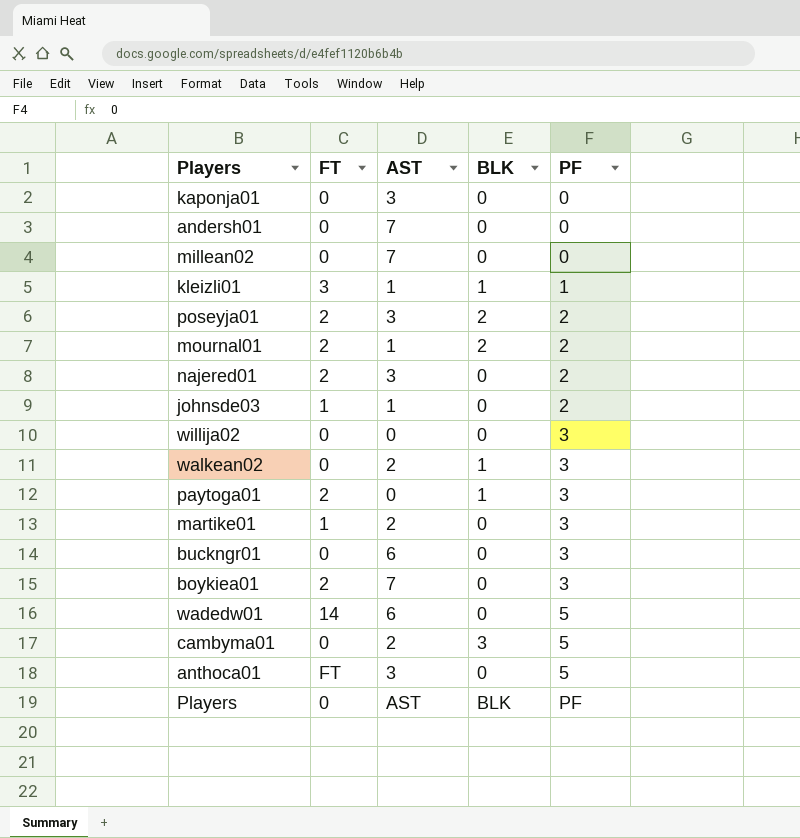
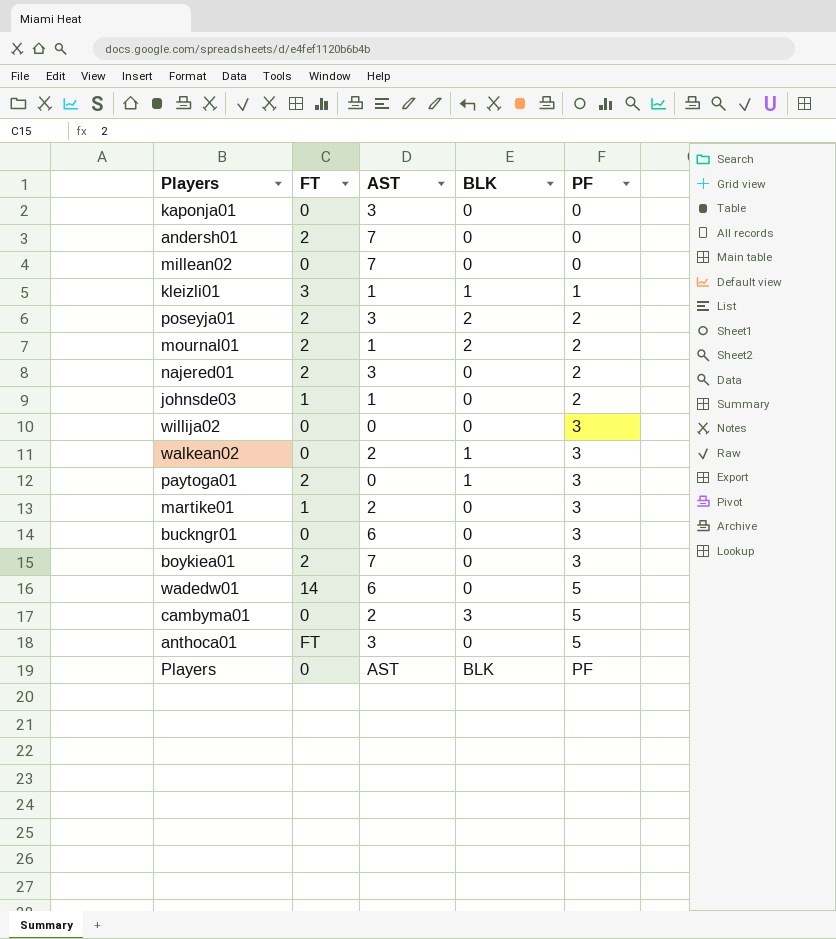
andersh01 | FT: 0 -> 2

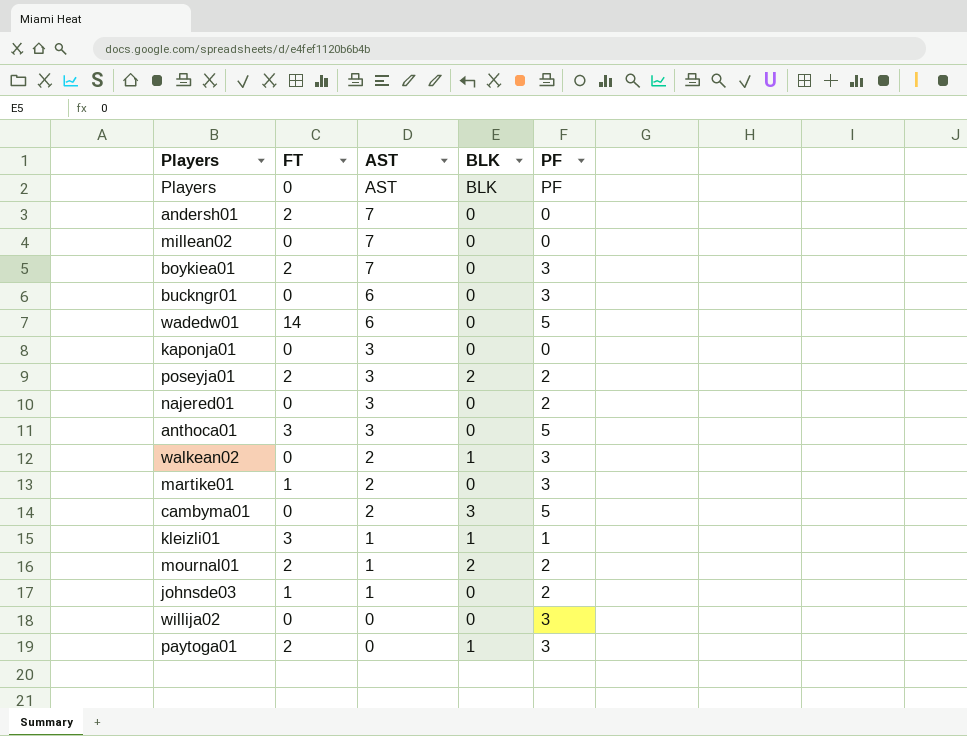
row order: PF ascending -> AST descending
najered01 | FT: 2 -> 0
anthoca01 | FT: FT -> 3

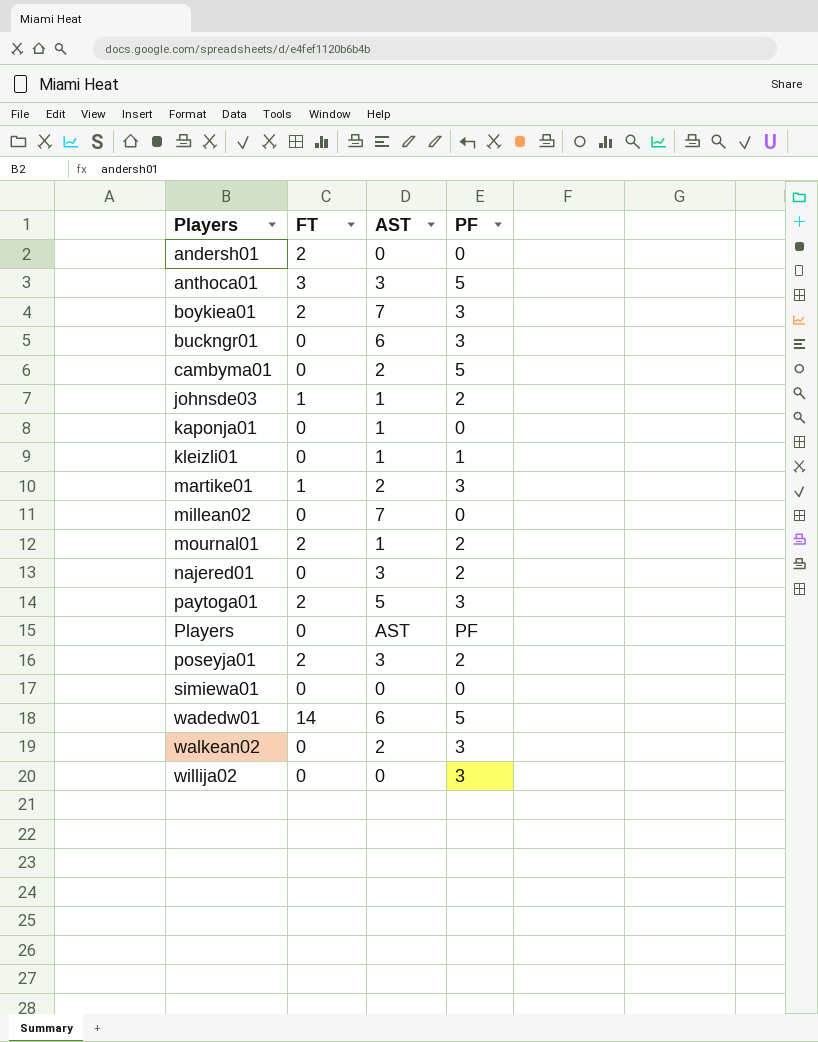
row order: AST descending -> Players ascending
column BLK | position: 4 -> none
andersh01 | AST: 7 -> 0
kaponja01 | AST: 3 -> 1
kleizli01 | FT: 3 -> 0
paytoga01 | AST: 0 -> 5
row simiewa01: none -> 0 | 0 | 0

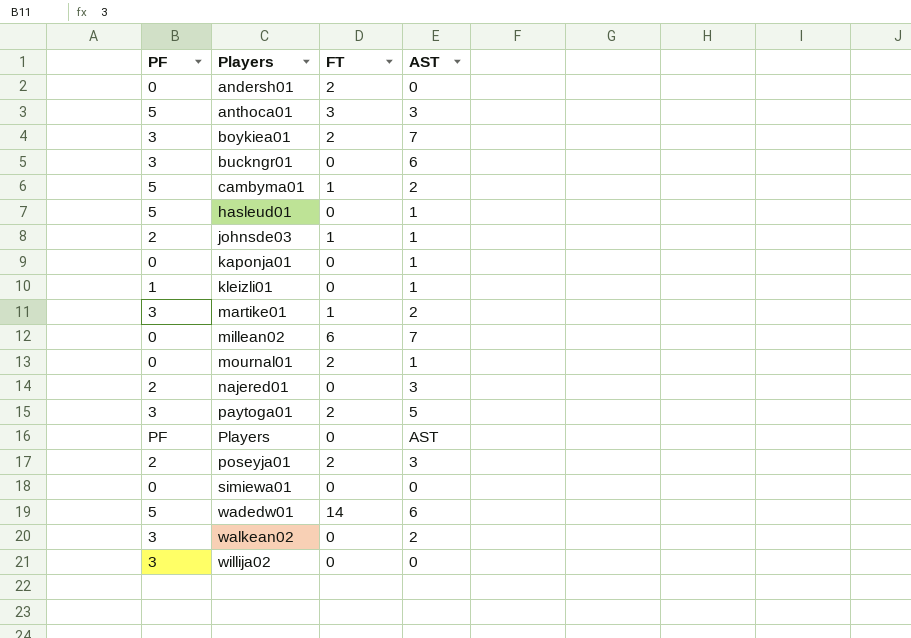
column PF | position: 4 -> 1
cambyma01 | FT: 0 -> 1
row hasleud01: none -> 5 | 0 | 1
millean02 | FT: 0 -> 6
mournal01 | PF: 2 -> 0

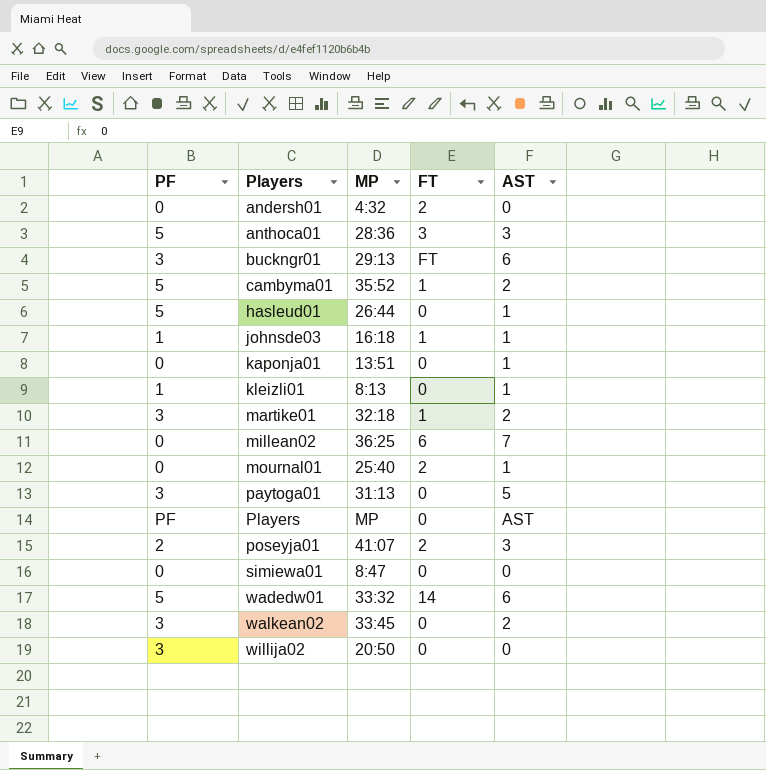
column MP | position: none -> 3
row boykiea01: 3 | 2 | 7 -> none
row najered01: 2 | 0 | 3 -> none
buckngr01 | FT: 0 -> FT
johnsde03 | PF: 2 -> 1
paytoga01 | FT: 2 -> 0

